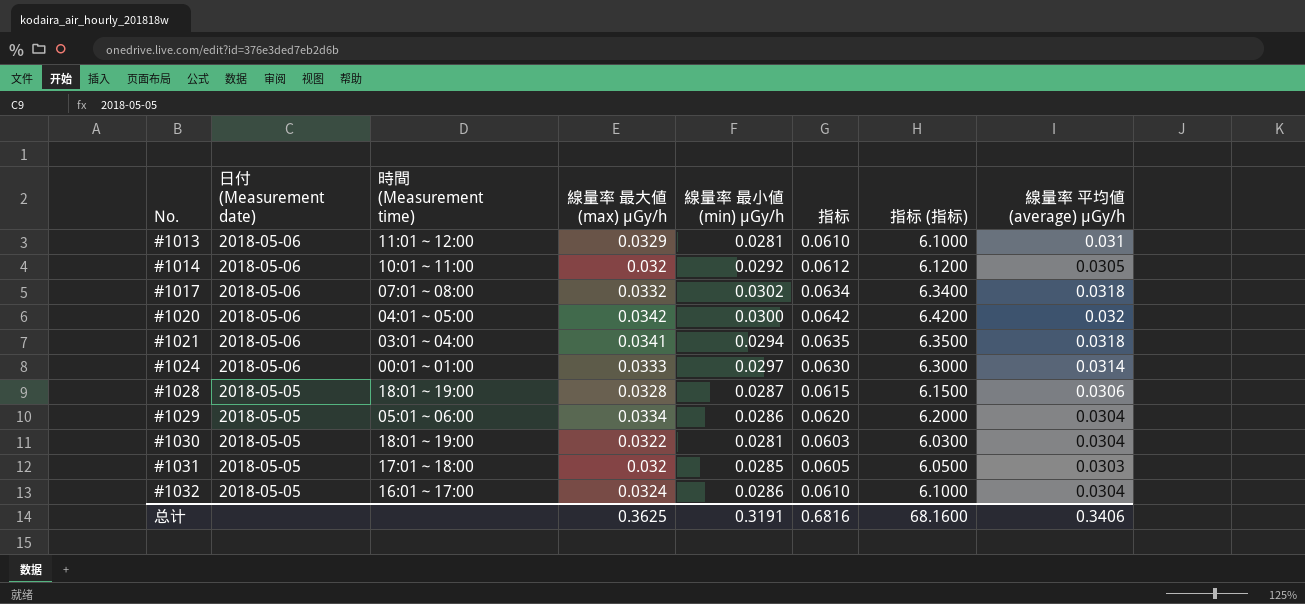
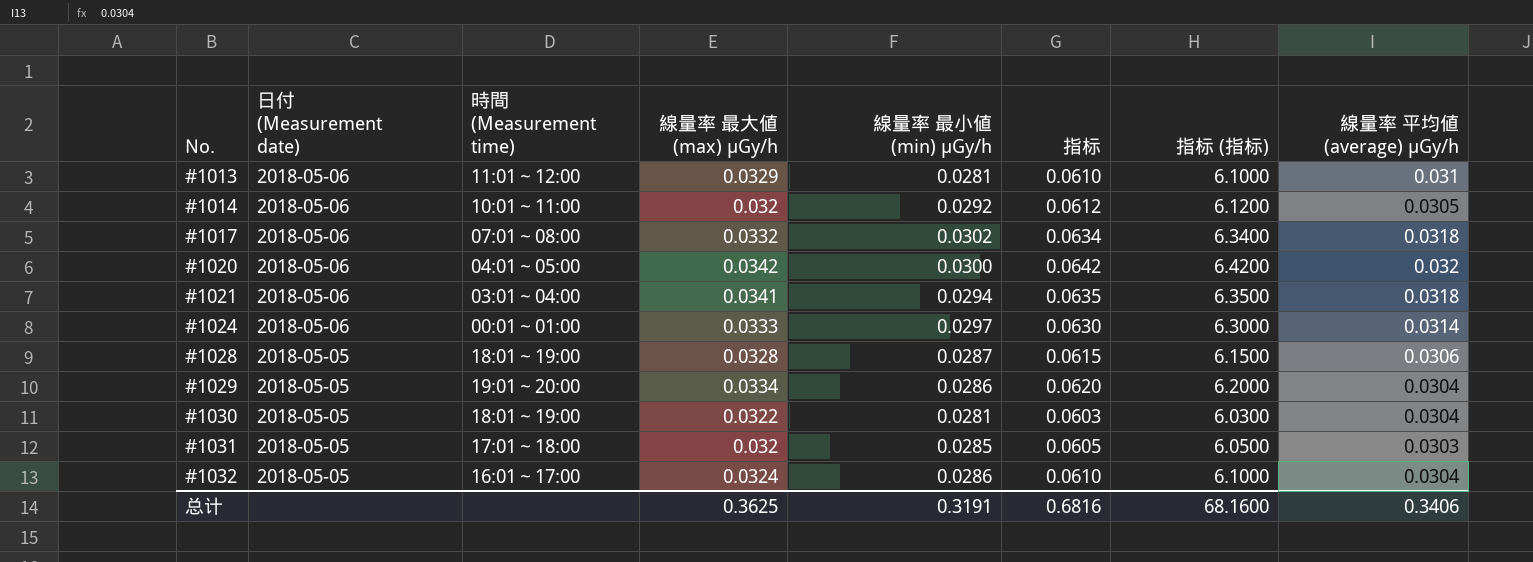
#1029 | 時間 (Measurement time): 05:01～06:00 -> 19:01～20:00

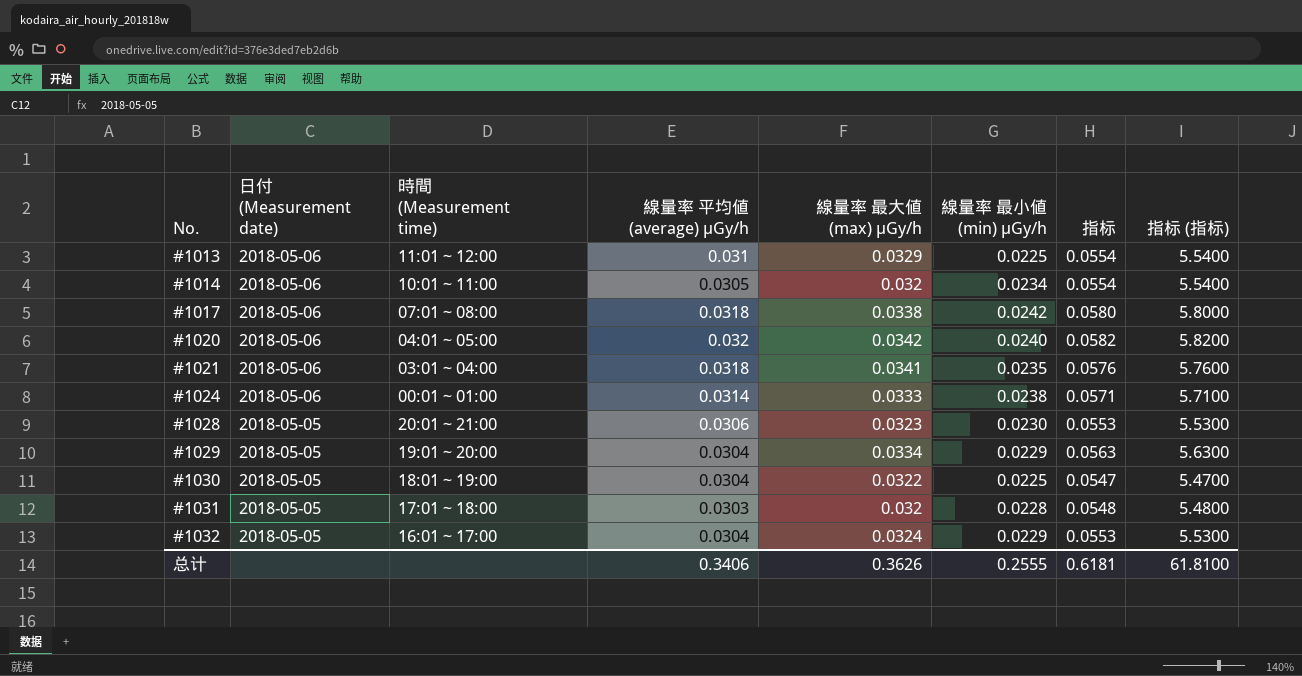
column 線量率 平均値 (average) μGy/h | position: 8 -> 4
#1013 | 線量率 最小値 (min) μGy/h: 0.0281 -> 0.0225
#1013 | 指标: 0.0610 -> 0.0554
#1013 | 指标 (指标): 6.1000 -> 5.5400
#1014 | 線量率 最小値 (min) μGy/h: 0.0292 -> 0.0234
#1014 | 指标: 0.0612 -> 0.0554
#1014 | 指标 (指标): 6.1200 -> 5.5400
#1017 | 線量率 最大値 (max) μGy/h: 0.0332 -> 0.0338
#1017 | 線量率 最小値 (min) μGy/h: 0.0302 -> 0.0242
#1017 | 指标: 0.0634 -> 0.0580
#1017 | 指标 (指标): 6.3400 -> 5.8000
#1020 | 線量率 最小値 (min) μGy/h: 0.0300 -> 0.0240
#1020 | 指标: 0.0642 -> 0.0582
#1020 | 指标 (指标): 6.4200 -> 5.8200
#1021 | 線量率 最小値 (min) μGy/h: 0.0294 -> 0.0235
#1021 | 指标: 0.0635 -> 0.0576
#1021 | 指标 (指标): 6.3500 -> 5.7600
#1024 | 線量率 最小値 (min) μGy/h: 0.0297 -> 0.0238
#1024 | 指标: 0.0630 -> 0.0571
#1024 | 指标 (指标): 6.3000 -> 5.7100
#1028 | 時間 (Measurement time): 18:01～19:00 -> 20:01～21:00
#1028 | 線量率 最大値 (max) μGy/h: 0.0328 -> 0.0323
#1028 | 線量率 最小値 (min) μGy/h: 0.0287 -> 0.0230
#1028 | 指标: 0.0615 -> 0.0553
#1028 | 指标 (指标): 6.1500 -> 5.5300
#1029 | 線量率 最小値 (min) μGy/h: 0.0286 -> 0.0229
#1029 | 指标: 0.0620 -> 0.0563
#1029 | 指标 (指标): 6.2000 -> 5.6300
#1030 | 線量率 最小値 (min) μGy/h: 0.0281 -> 0.0225
#1030 | 指标: 0.0603 -> 0.0547
#1030 | 指标 (指标): 6.0300 -> 5.4700
#1031 | 線量率 最小値 (min) μGy/h: 0.0285 -> 0.0228
#1031 | 指标: 0.0605 -> 0.0548
#1031 | 指标 (指标): 6.0500 -> 5.4800
#1032 | 線量率 最小値 (min) μGy/h: 0.0286 -> 0.0229
#1032 | 指标: 0.0610 -> 0.0553
#1032 | 指标 (指标): 6.1000 -> 5.5300
总计 | 線量率 最大値 (max) μGy/h: 0.3625 -> 0.3626
总计 | 線量率 最小値 (min) μGy/h: 0.3191 -> 0.2555
总计 | 指标: 0.6816 -> 0.6181
总计 | 指标 (指标): 68.1600 -> 61.8100

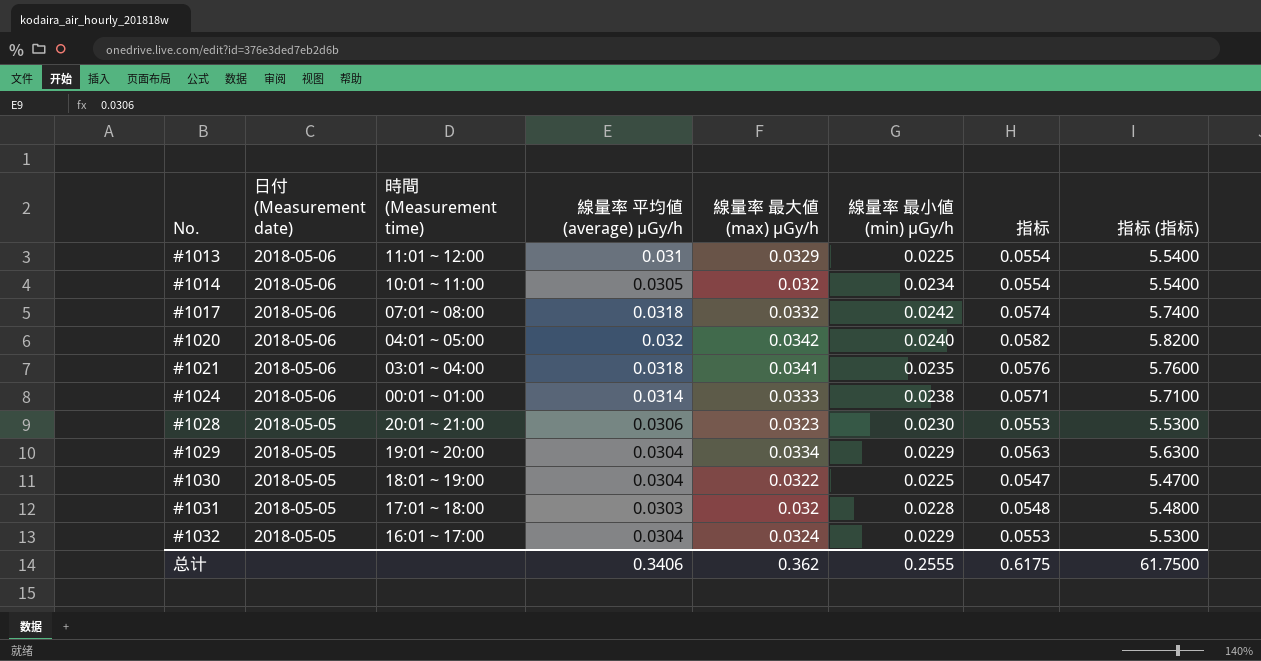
#1017 | 線量率 最大値 (max) μGy/h: 0.0338 -> 0.0332
#1017 | 指标: 0.0580 -> 0.0574
#1017 | 指标 (指标): 5.8000 -> 5.7400
总计 | 線量率 最大値 (max) μGy/h: 0.3626 -> 0.362
总计 | 指标: 0.6181 -> 0.6175
总计 | 指标 (指标): 61.8100 -> 61.7500

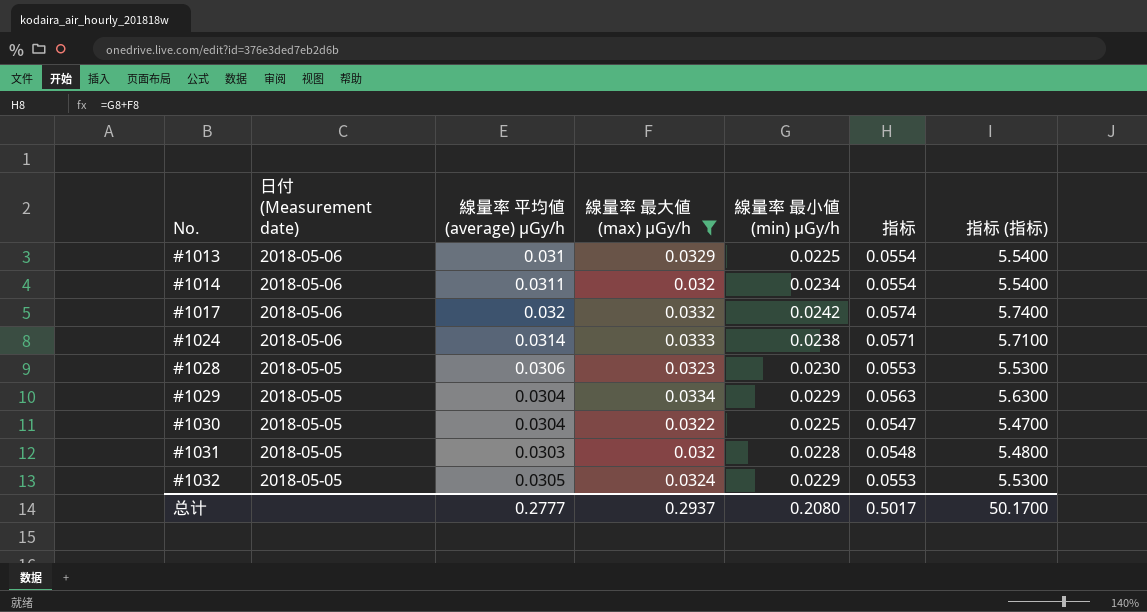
filter: none -> 線量率 最大値 (max) μGy/h <= 0.0334
column 時間 (Measurement time) | position: 3 -> none
#1014 | 線量率 平均値 (average) μGy/h: 0.0305 -> 0.0311
#1017 | 線量率 平均値 (average) μGy/h: 0.0318 -> 0.032
#1032 | 線量率 平均値 (average) μGy/h: 0.0304 -> 0.0305
总计 | 線量率 平均値 (average) μGy/h: 0.3406 -> 0.2777
总计 | 線量率 最大値 (max) μGy/h: 0.362 -> 0.2937
总计 | 線量率 最小値 (min) μGy/h: 0.2555 -> 0.2080
总计 | 指标: 0.6175 -> 0.5017
总计 | 指标 (指标): 61.7500 -> 50.1700

